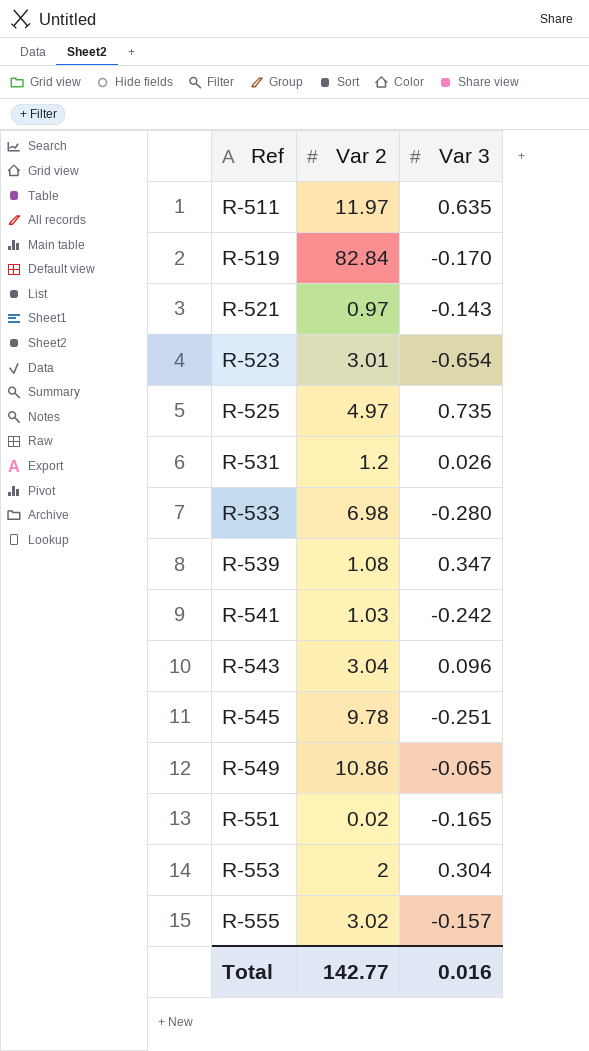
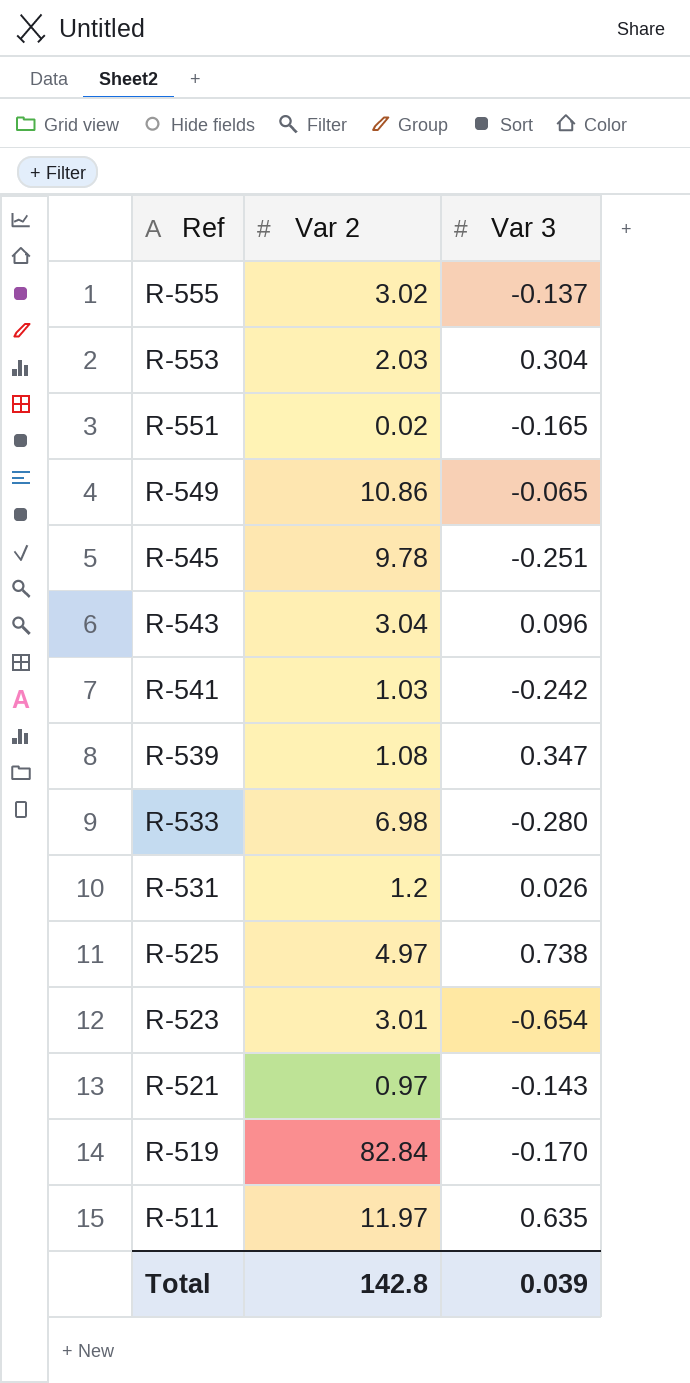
row order: Ref ascending -> Ref descending
R-555 | Var 3: -0.157 -> -0.137
R-553 | Var 2: 2 -> 2.03
R-525 | Var 3: 0.735 -> 0.738
Total | Var 2: 142.77 -> 142.8
Total | Var 3: 0.016 -> 0.039

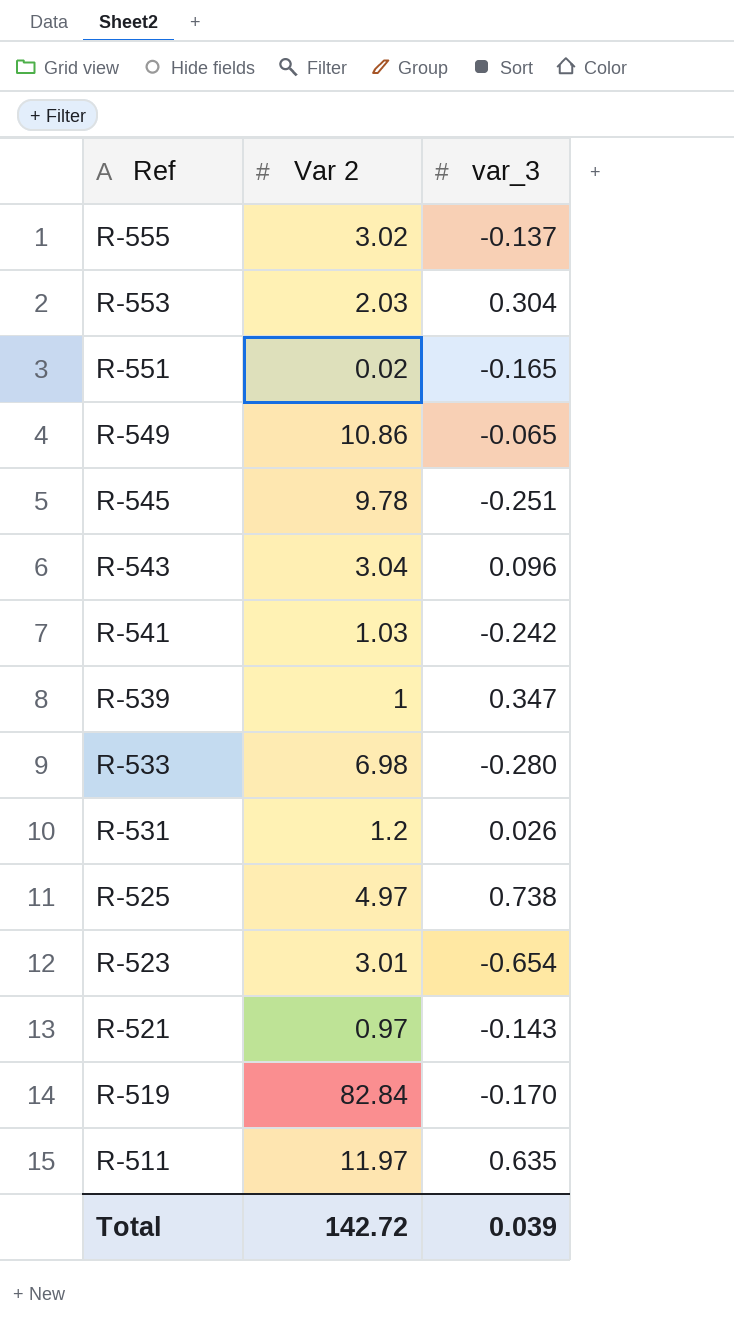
column name: Var 3 -> var_3
R-539 | Var 2: 1.08 -> 1
Total | Var 2: 142.8 -> 142.72

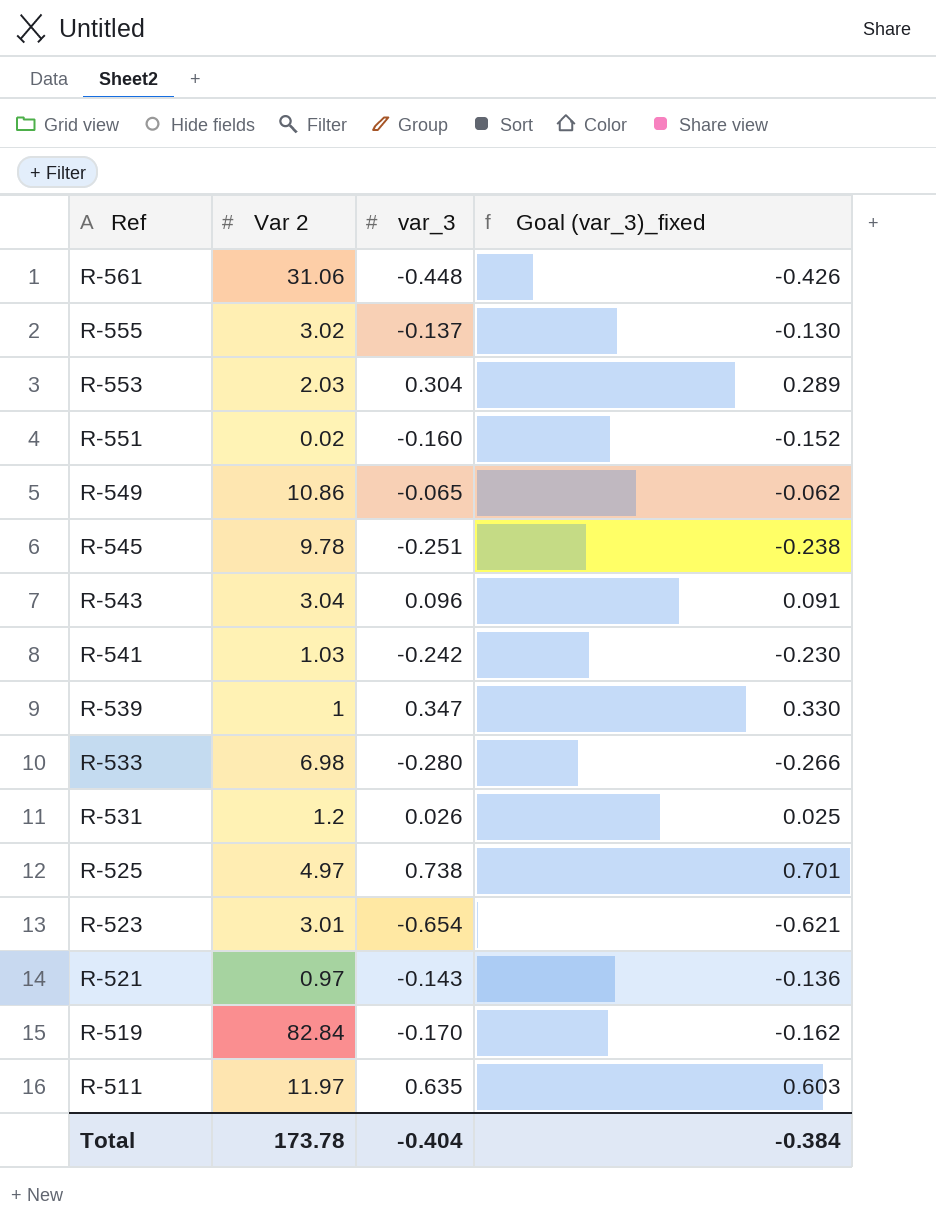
column Goal (var_3)_fixed | formula: none -> [var_3] * 0.95
row R-561: none -> 31.06 | -0.448 | -0.426
R-551 | var_3: -0.165 -> -0.160
Total | Var 2: 142.72 -> 173.78
Total | var_3: 0.039 -> -0.404

